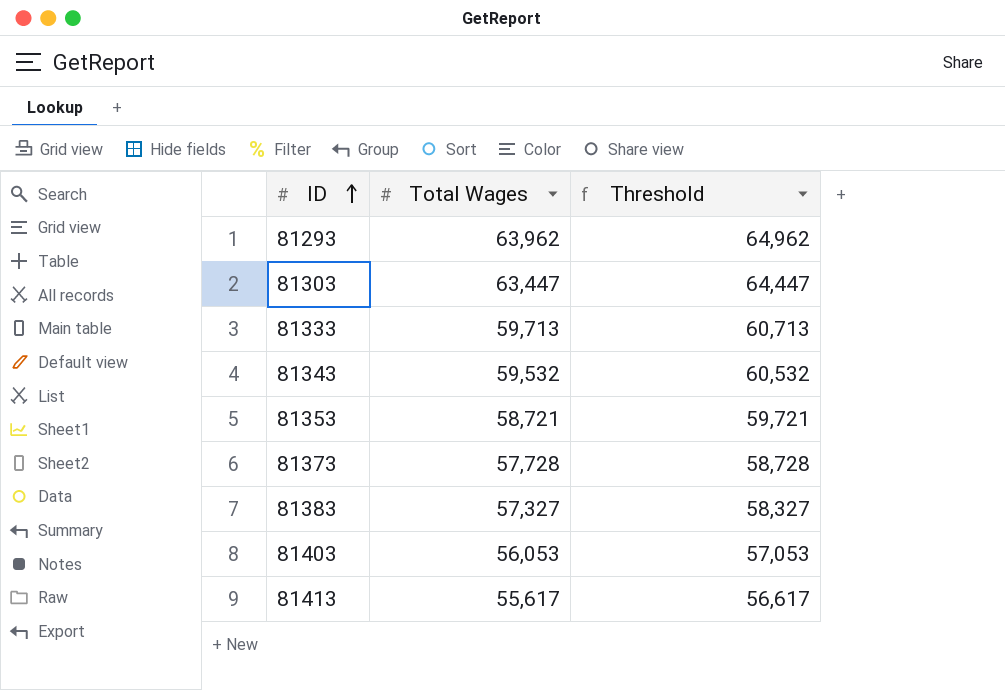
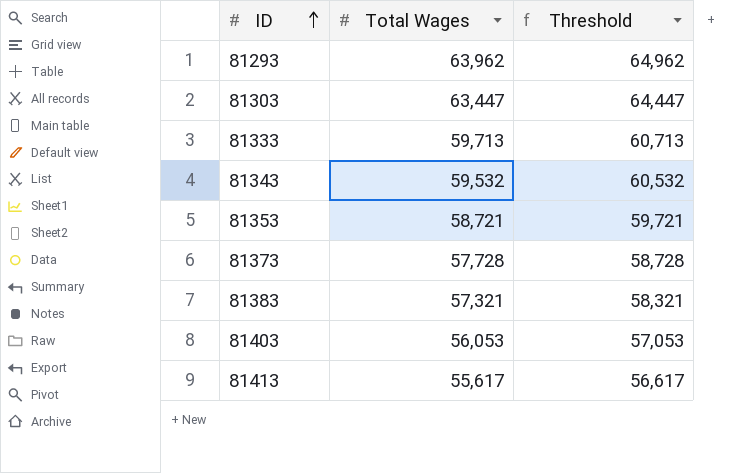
81383 | Total Wages: 57,327 -> 57,321
81383 | Threshold: 58,327 -> 58,321

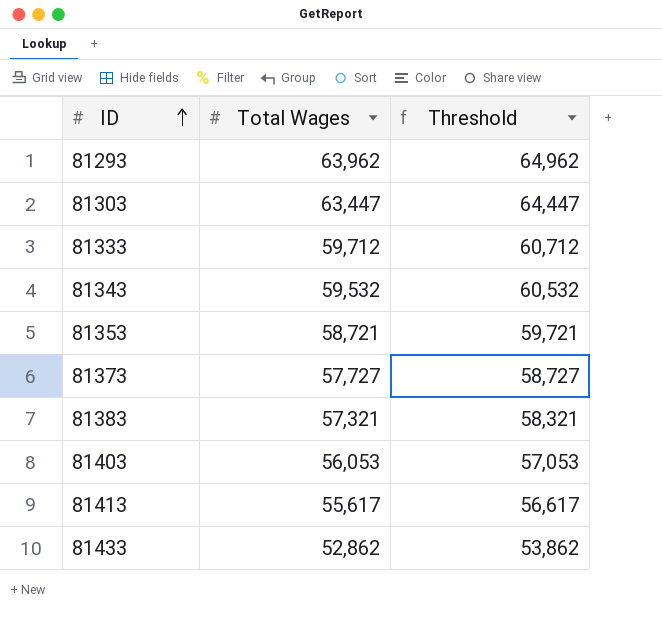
81333 | Total Wages: 59,713 -> 59,712
81333 | Threshold: 60,713 -> 60,712
81373 | Total Wages: 57,728 -> 57,727
81373 | Threshold: 58,728 -> 58,727
row 81433: none -> 52,862 | 53,862

